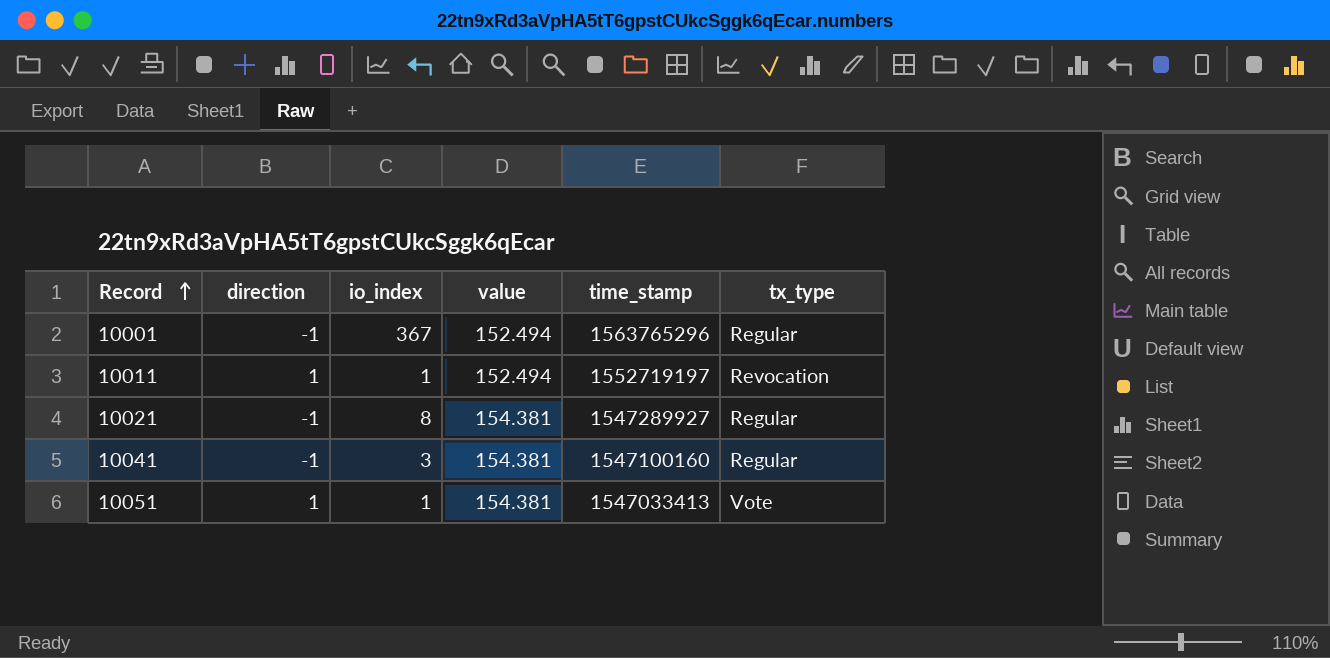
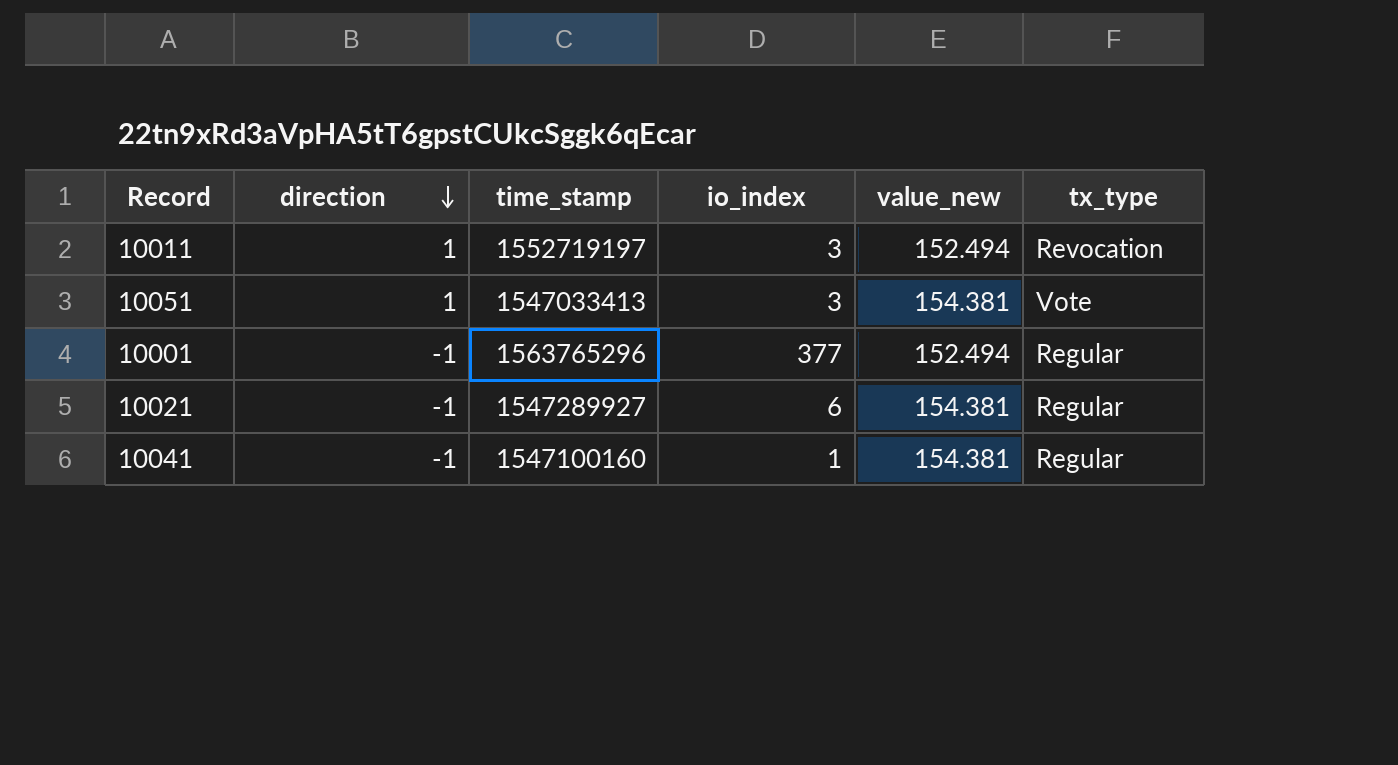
row order: Record ascending -> direction descending
column time_stamp | position: 5 -> 3
column name: value -> value_new
10011 | io_index: 1 -> 3
10051 | io_index: 1 -> 3
10001 | io_index: 367 -> 377
10021 | io_index: 8 -> 6
10041 | io_index: 3 -> 1

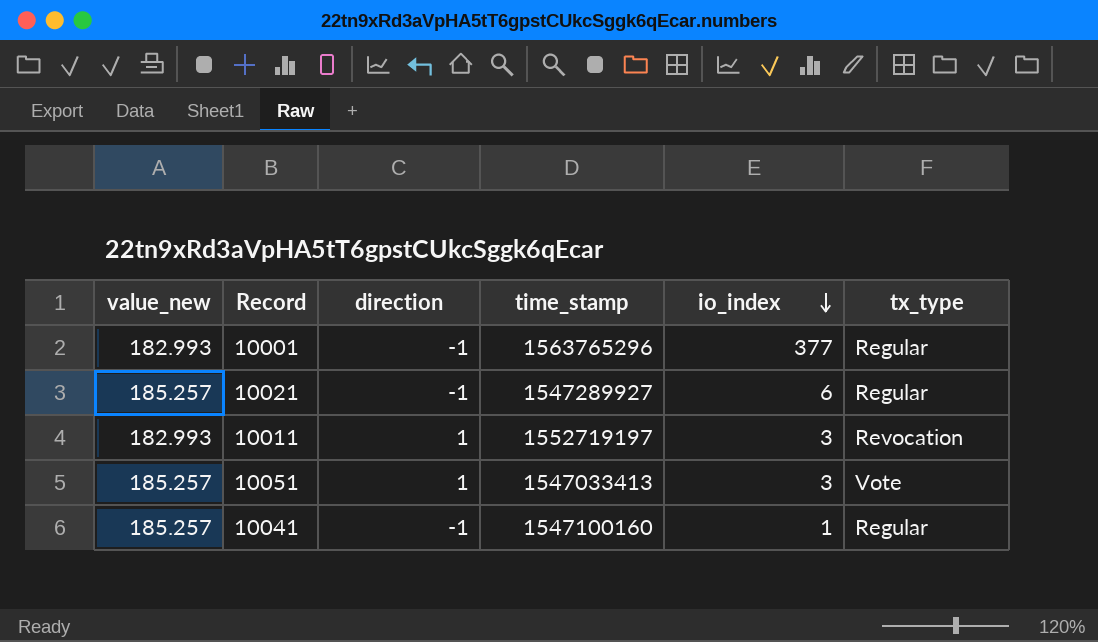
row order: direction descending -> io_index descending
column value_new | position: 5 -> 1
10001 | value_new: 152.494 -> 182.993
10021 | value_new: 154.381 -> 185.257
10011 | value_new: 152.494 -> 182.993
10051 | value_new: 154.381 -> 185.257
10041 | value_new: 154.381 -> 185.257

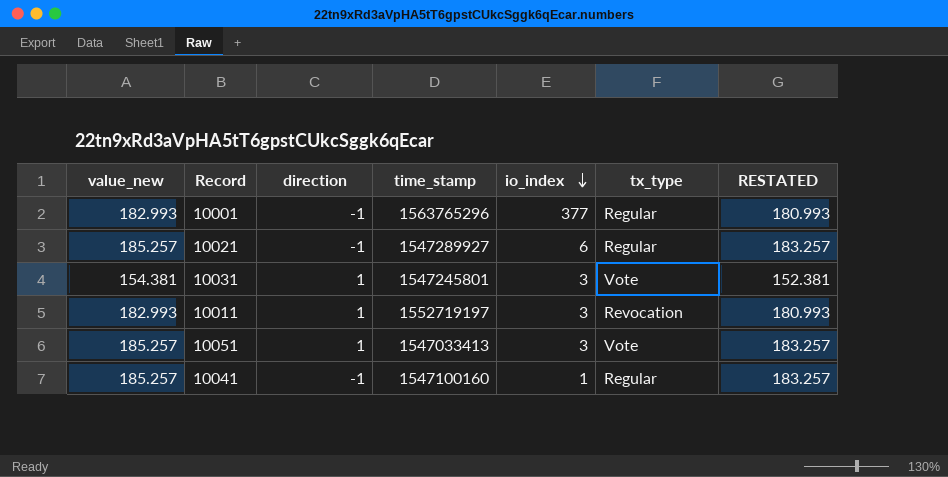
column RESTATED | formula: none -> [value_new] - 2
row 10031: none -> 154.381 | 1 | 1547245801 | 3 | Vote | 152.381

